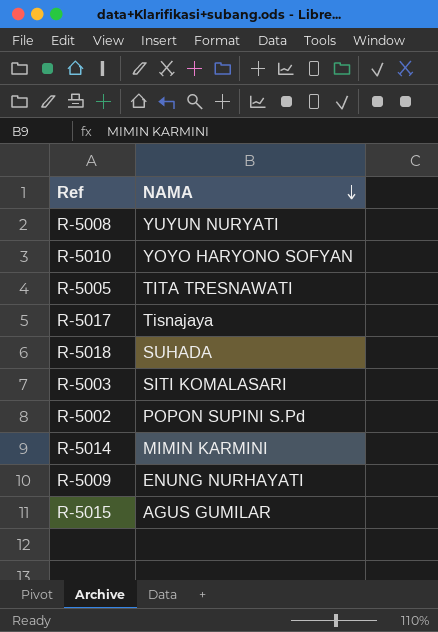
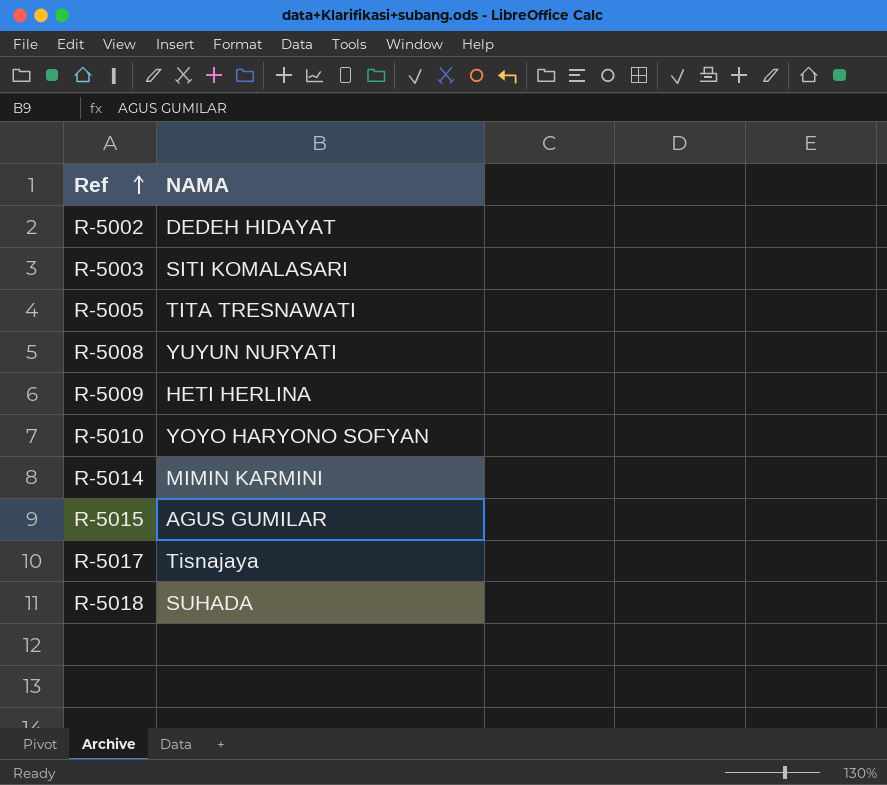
row order: NAMA descending -> Ref ascending
R-5002 | NAMA: POPON SUPINI S.Pd -> DEDEH HIDAYAT
R-5009 | NAMA: ENUNG NURHAYATI -> HETI HERLINA

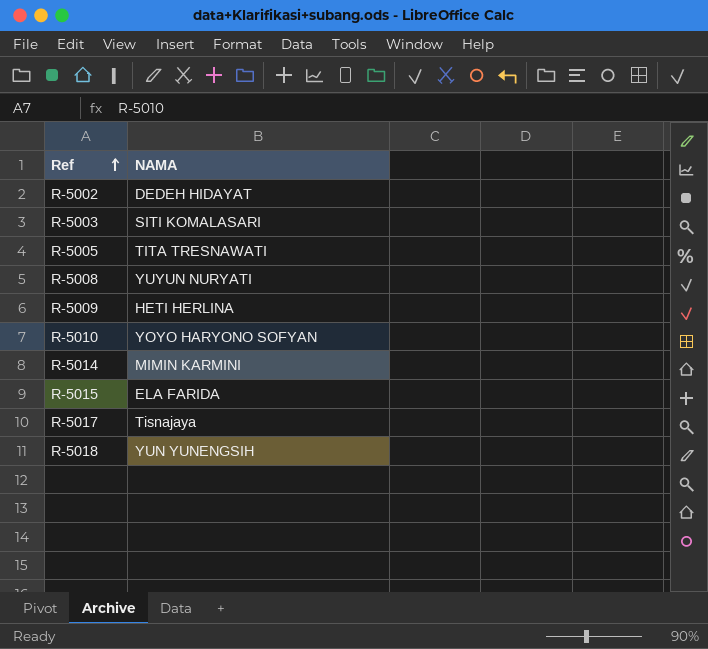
R-5015 | NAMA: AGUS GUMILAR -> ELA FARIDA
R-5018 | NAMA: SUHADA -> YUN YUNENGSIH

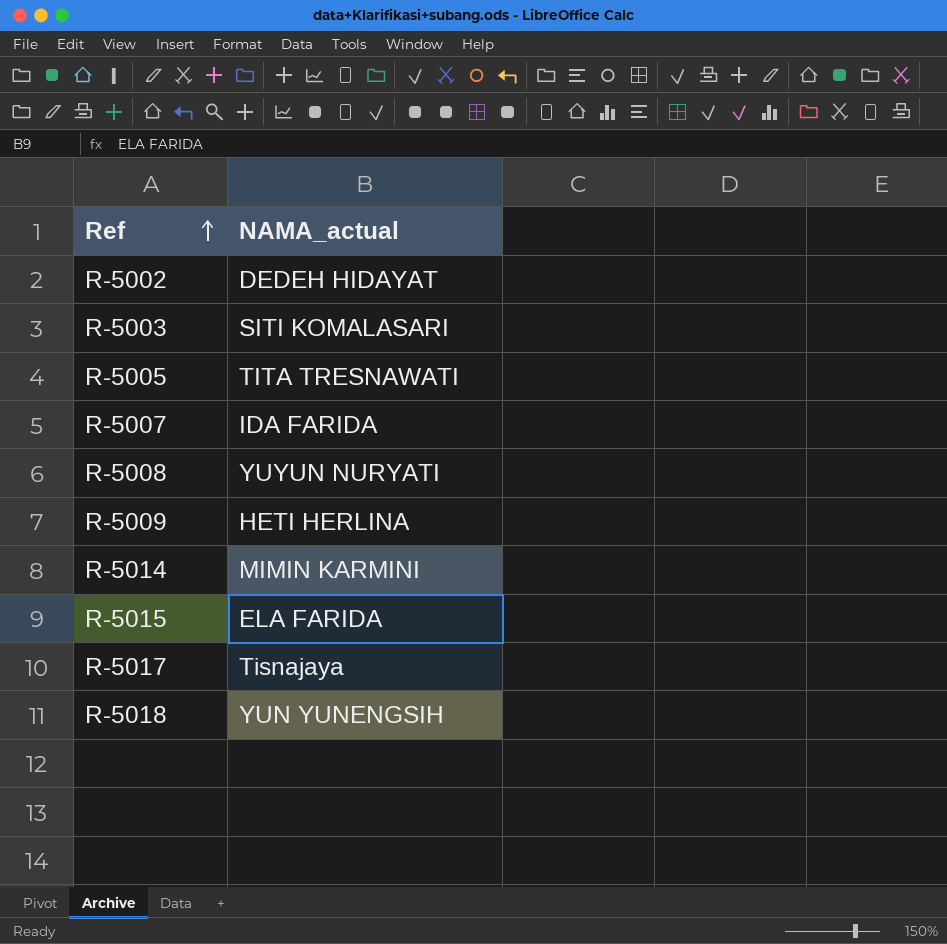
column name: NAMA -> NAMA_actual
row R-5010: YOYO HARYONO SOFYAN -> none
row R-5007: none -> IDA FARIDA

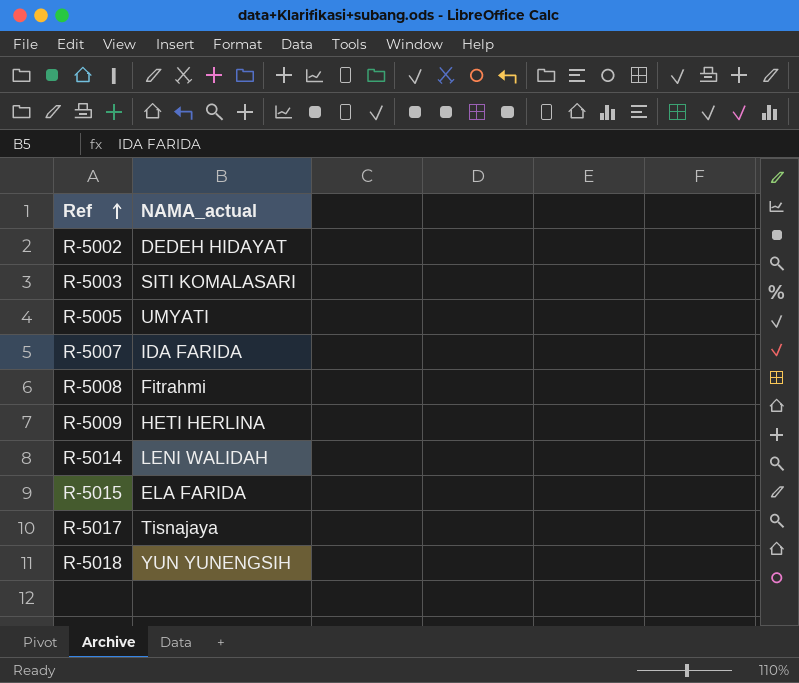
R-5005 | NAMA_actual: TITA TRESNAWATI -> UMYATI
R-5008 | NAMA_actual: YUYUN NURYATI -> Fitrahmi
R-5014 | NAMA_actual: MIMIN KARMINI -> LENI WALIDAH

